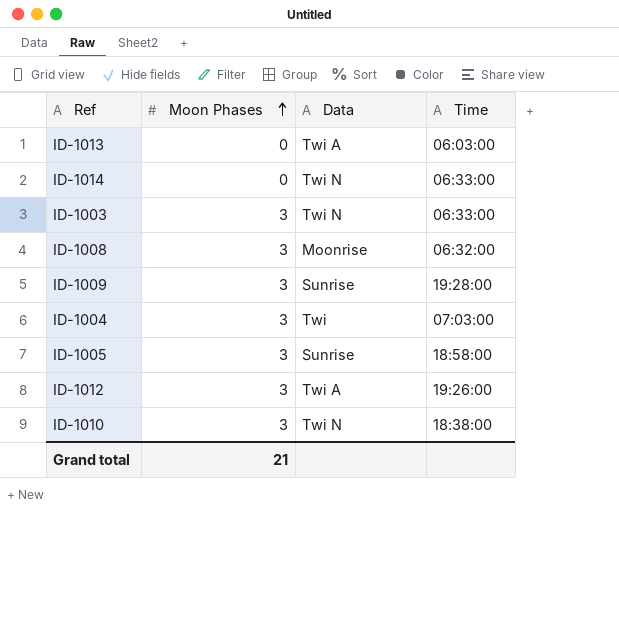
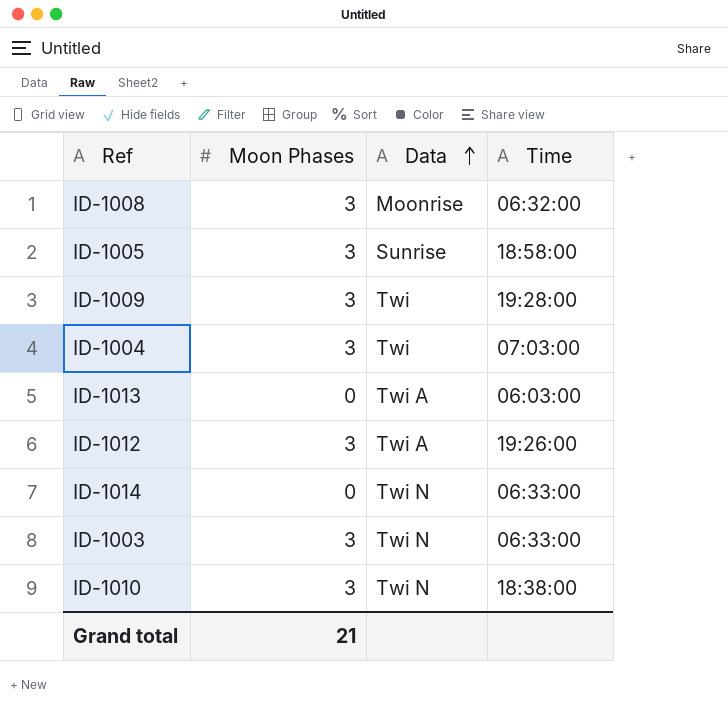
row order: Moon Phases ascending -> Data ascending
ID-1009 | Data: Sunrise -> Twi

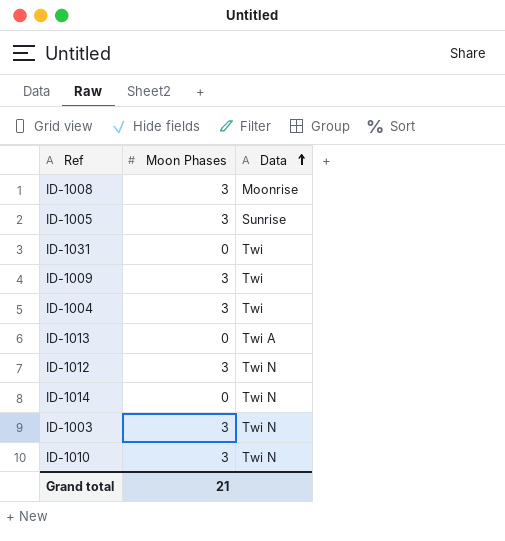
column Time | position: 4 -> none
row ID-1031: none -> 0 | Twi
ID-1012 | Data: Twi A -> Twi N

